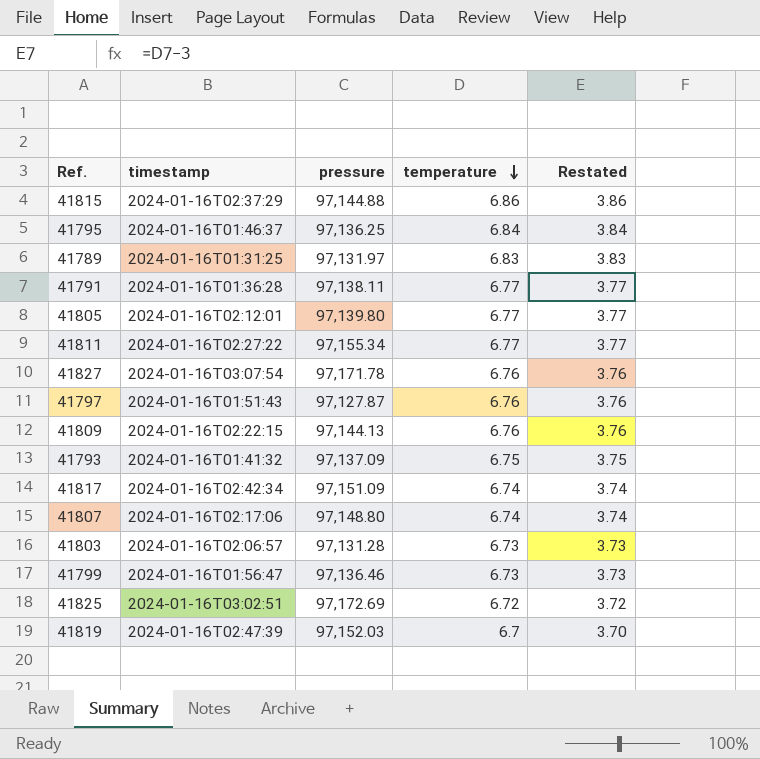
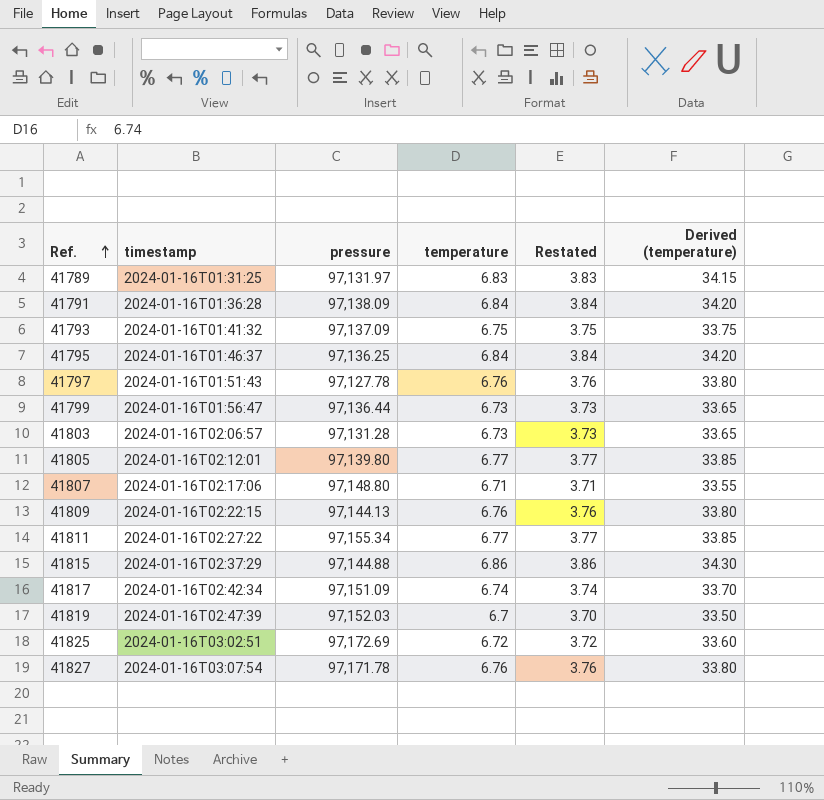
row order: temperature descending -> Ref. ascending
column Derived (temperature) | formula: none -> [temperature] * 5
41791 | pressure: 97,138.11 -> 97,138.09
41791 | temperature: 6.77 -> 6.84
41791 | Restated: 3.77 -> 3.84
41797 | pressure: 97,127.87 -> 97,127.78
41799 | pressure: 97,136.46 -> 97,136.44
41807 | temperature: 6.74 -> 6.71
41807 | Restated: 3.74 -> 3.71

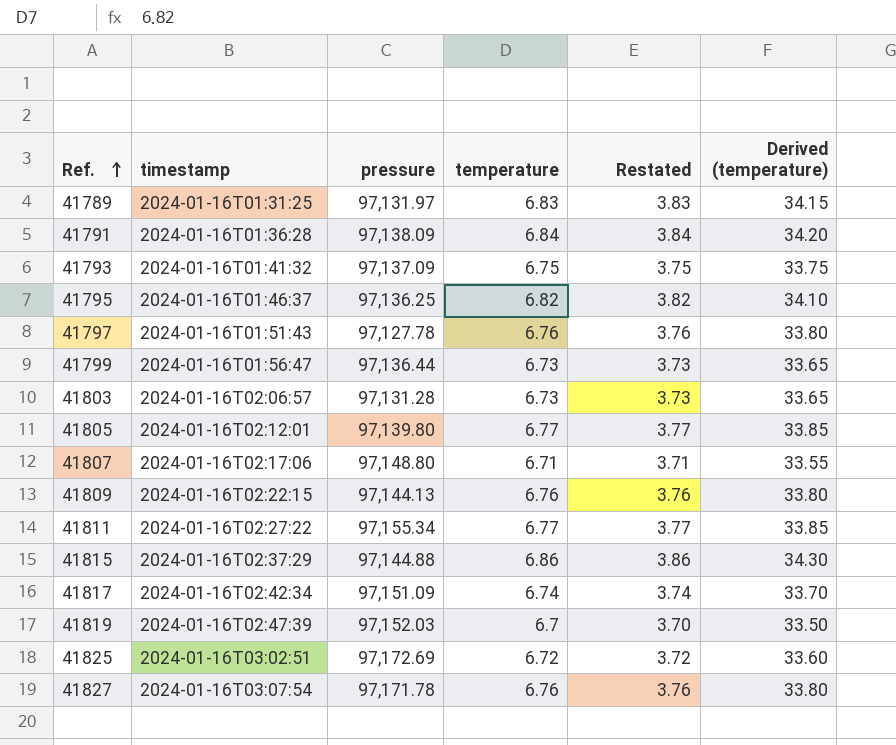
41795 | temperature: 6.84 -> 6.82
41795 | Restated: 3.84 -> 3.82
41795 | Derived (temperature): 34.20 -> 34.10

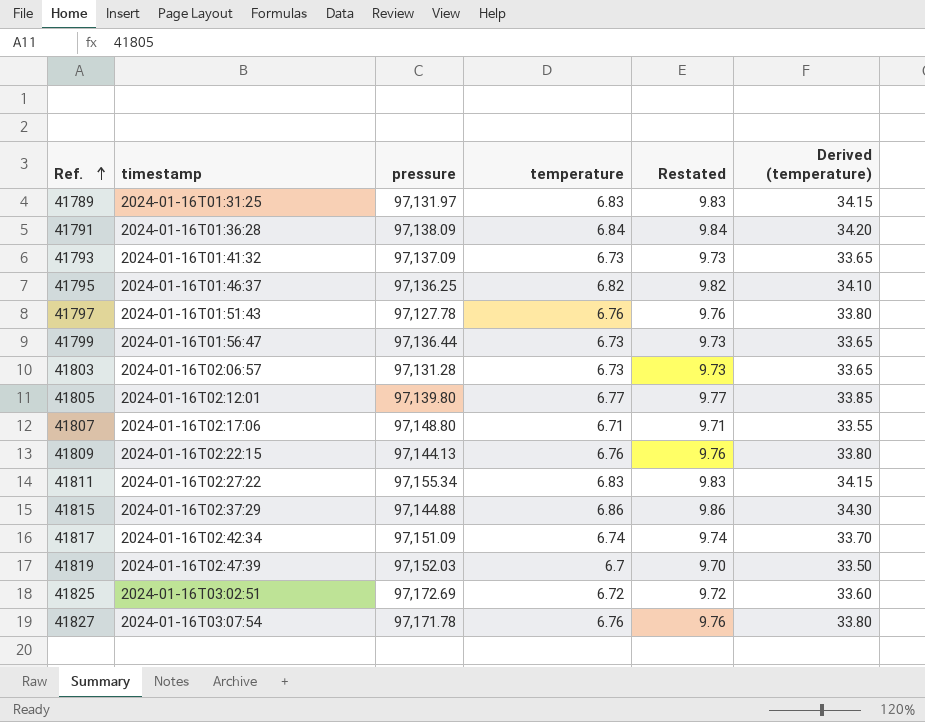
column Restated | formula: [temperature] - 3 -> [temperature] + 3
41793 | temperature: 6.75 -> 6.73
41793 | Derived (temperature): 33.75 -> 33.65
41811 | temperature: 6.77 -> 6.83
41811 | Derived (temperature): 33.85 -> 34.15

